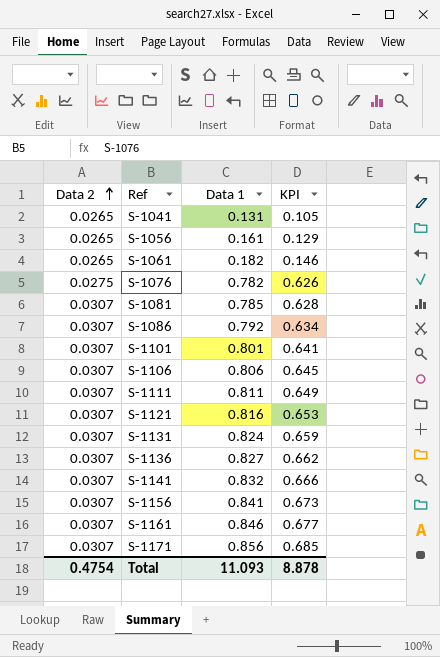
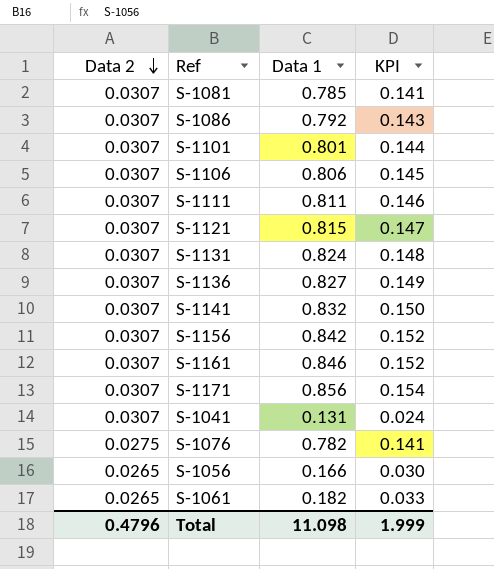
row order: Data 2 ascending -> Data 2 descending
column KPI | formula: [Data 1] * 0.8 -> [Data 1] * 0.18
S-1121 | Data 1: 0.816 -> 0.815
S-1156 | Data 1: 0.841 -> 0.842
S-1041 | Data 2: 0.0265 -> 0.0307
S-1056 | Data 1: 0.161 -> 0.166
Total | Data 2: 0.4754 -> 0.4796
Total | Data 1: 11.093 -> 11.098
Total | KPI: 8.878 -> 1.999

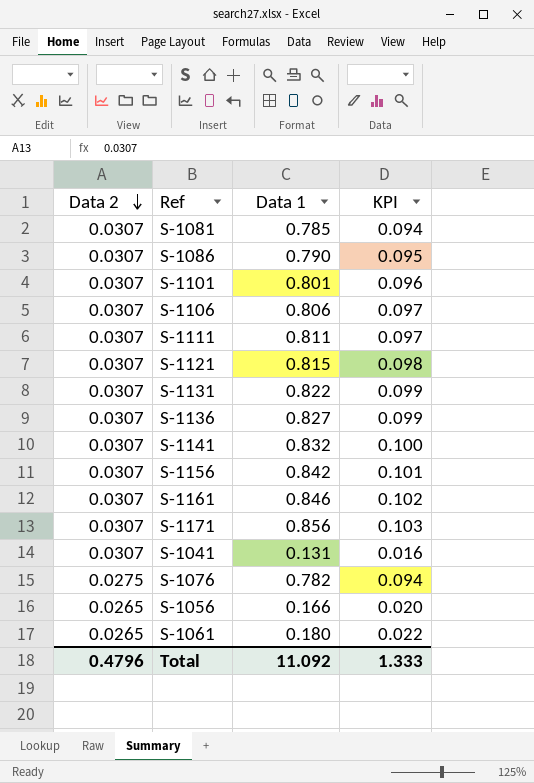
column KPI | formula: [Data 1] * 0.18 -> [Data 1] * 0.12
S-1086 | Data 1: 0.792 -> 0.790
S-1131 | Data 1: 0.824 -> 0.822
S-1061 | Data 1: 0.182 -> 0.180
Total | Data 1: 11.098 -> 11.092
Total | KPI: 1.999 -> 1.333

